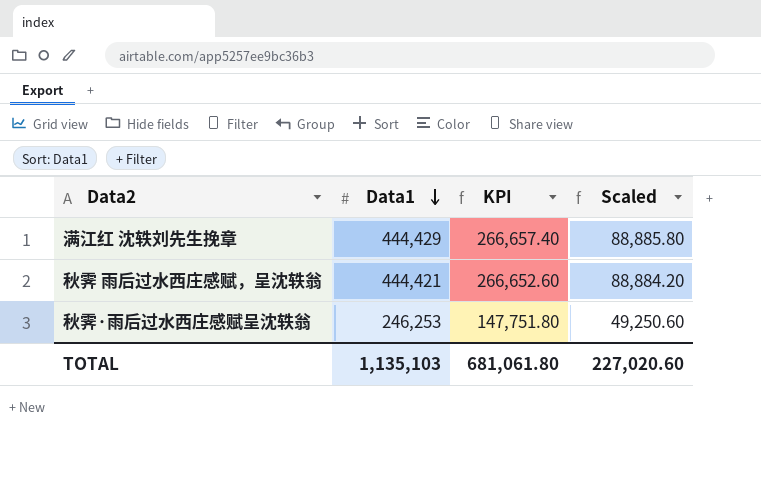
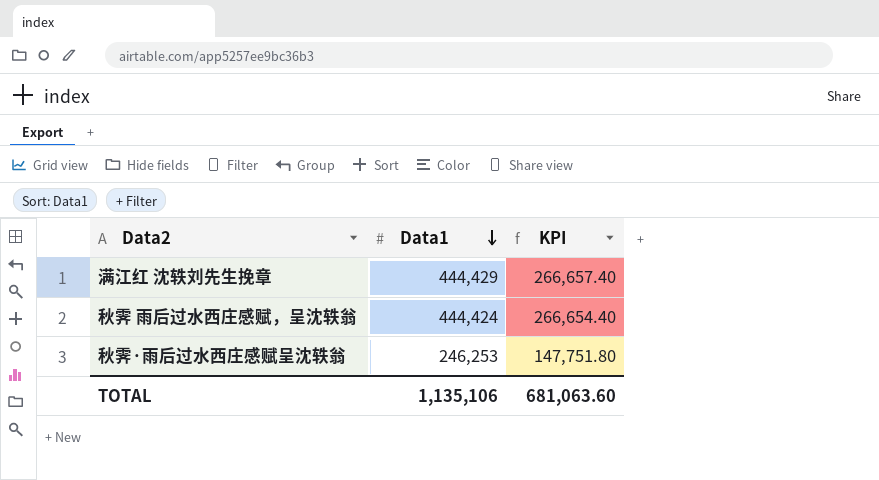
column Scaled | formula: [Data1] * 0.2 -> none
秋霁 雨后过水西庄感赋，呈沈轶翁 | Data1: 444,421 -> 444,424
秋霁 雨后过水西庄感赋，呈沈轶翁 | KPI: 266,652.60 -> 266,654.40
TOTAL | Data1: 1,135,103 -> 1,135,106
TOTAL | KPI: 681,061.80 -> 681,063.60

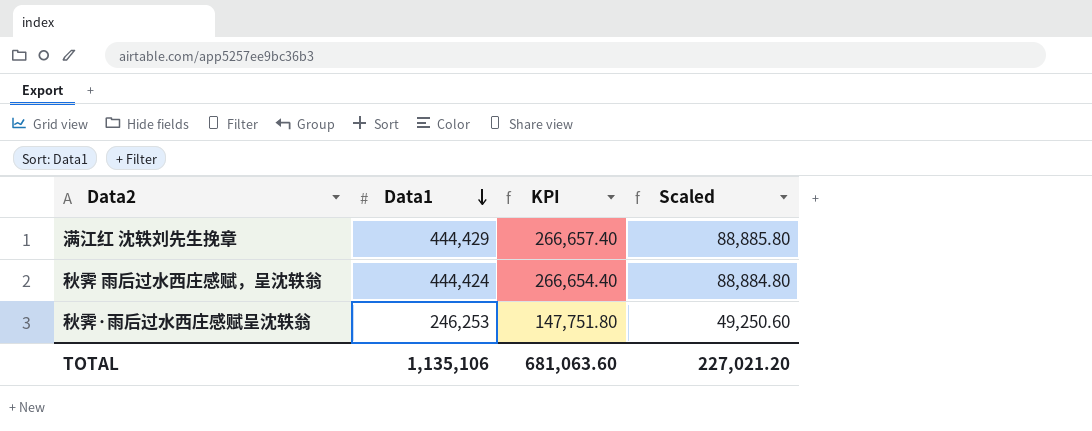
column Scaled | formula: none -> [Data1] * 0.2

